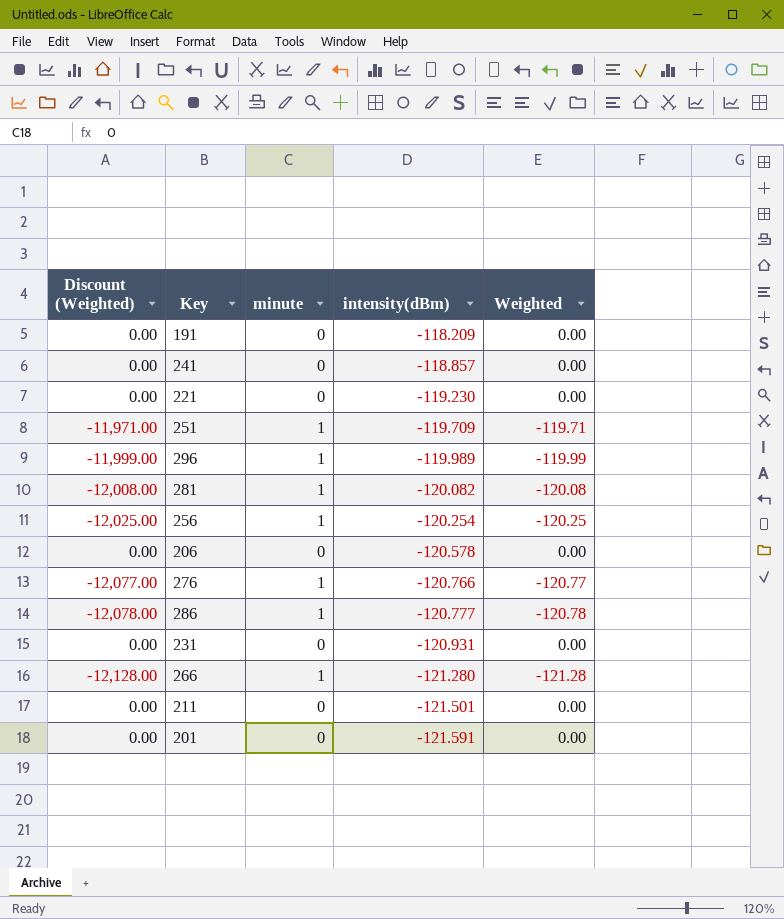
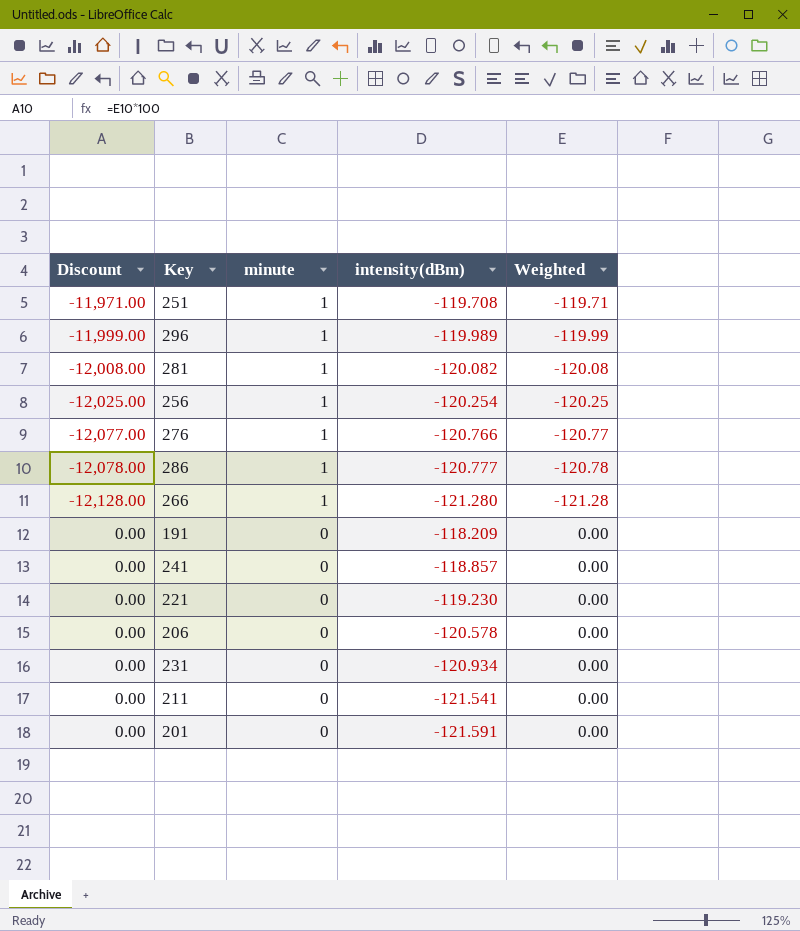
row order: intensity(dBm) descending -> minute descending
column name: Discount (Weighted) -> Discount
251 | intensity(dBm): -119.709 -> -119.708
231 | intensity(dBm): -120.931 -> -120.934
211 | intensity(dBm): -121.501 -> -121.541

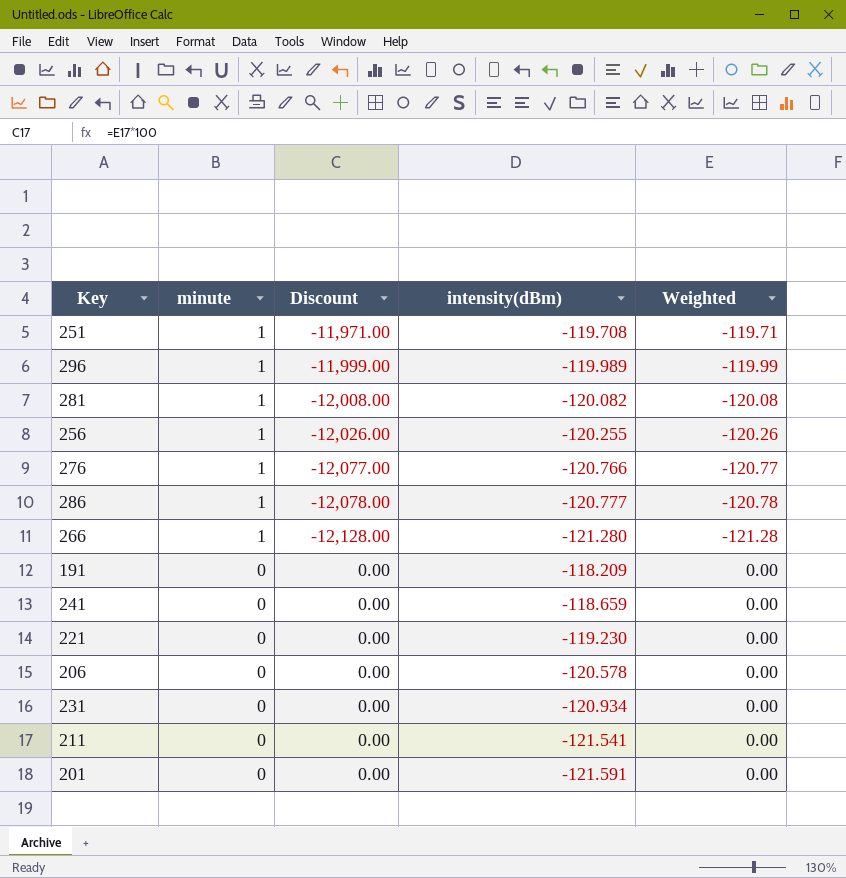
column Discount | position: 1 -> 3
256 | Discount: -12,025.00 -> -12,026.00
256 | intensity(dBm): -120.254 -> -120.255
256 | Weighted: -120.25 -> -120.26
241 | intensity(dBm): -118.857 -> -118.659

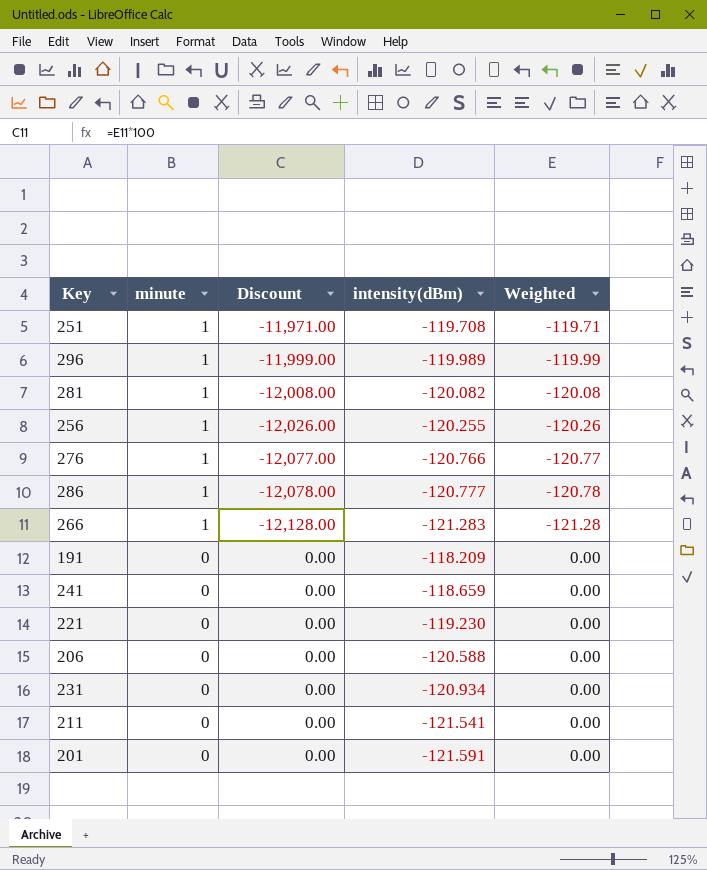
266 | intensity(dBm): -121.280 -> -121.283
206 | intensity(dBm): -120.578 -> -120.588

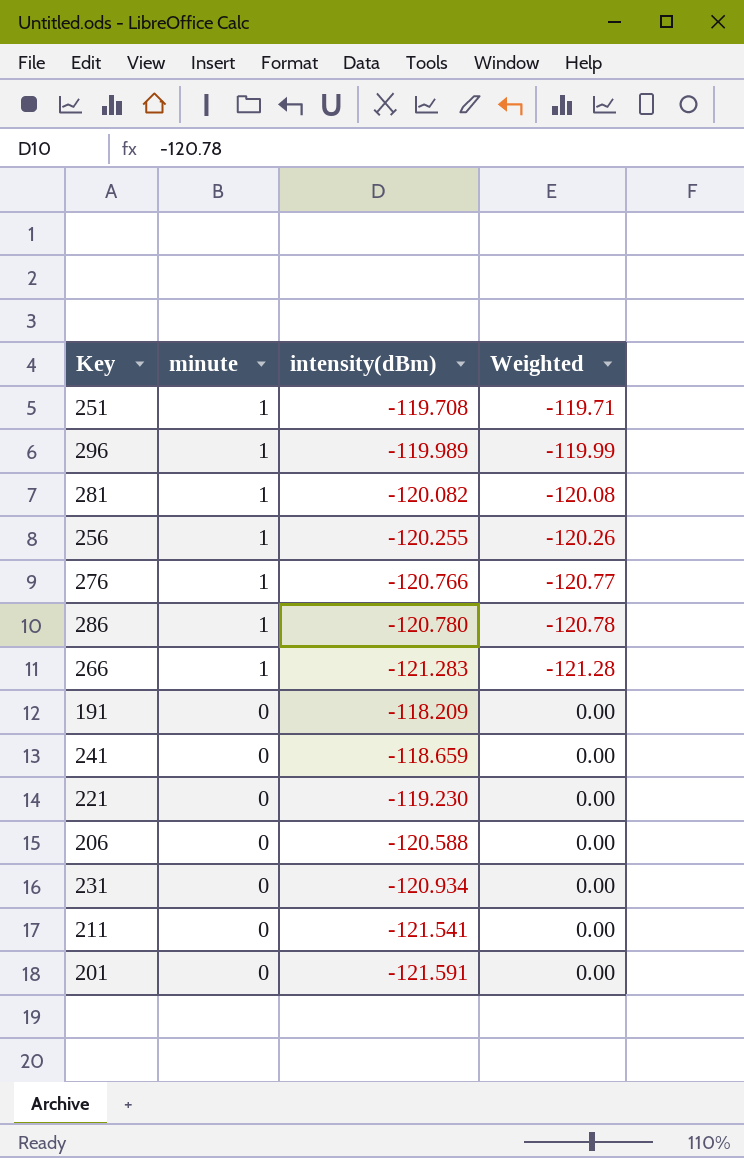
column Discount | formula: [Weighted] * 100 -> none
286 | intensity(dBm): -120.777 -> -120.780

